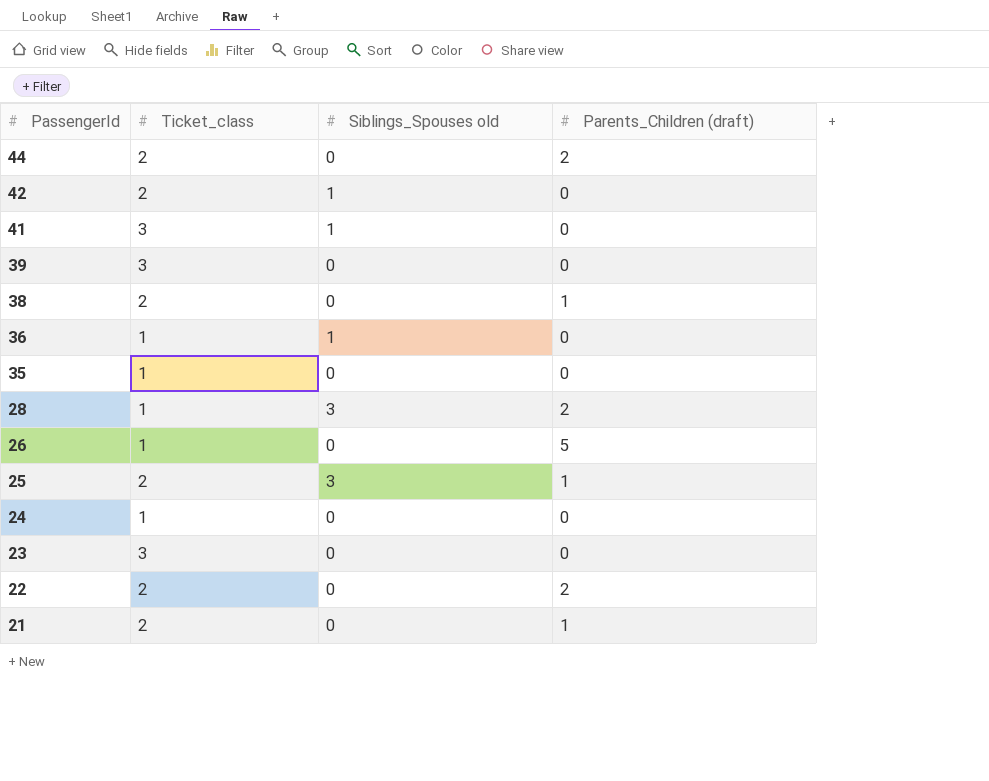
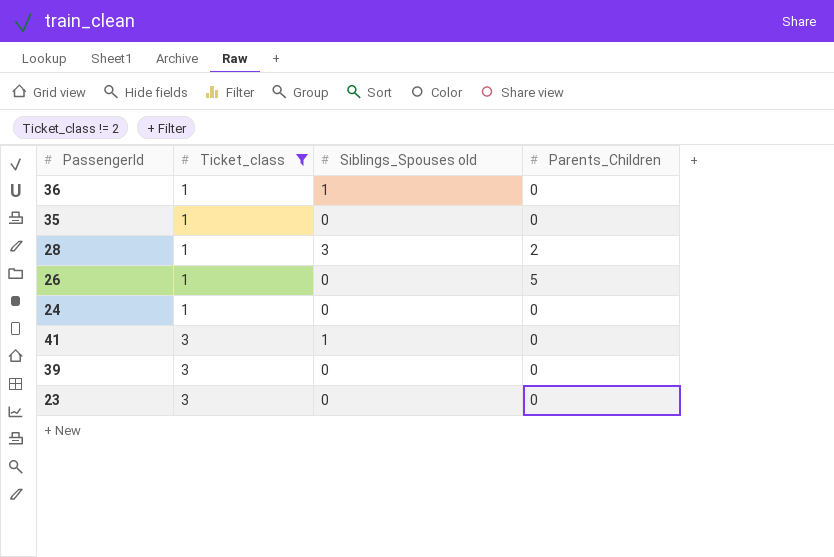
filter: none -> Ticket_class != 2
row order: PassengerId descending -> Ticket_class ascending
column name: Parents_Children (draft) -> Parents_Children

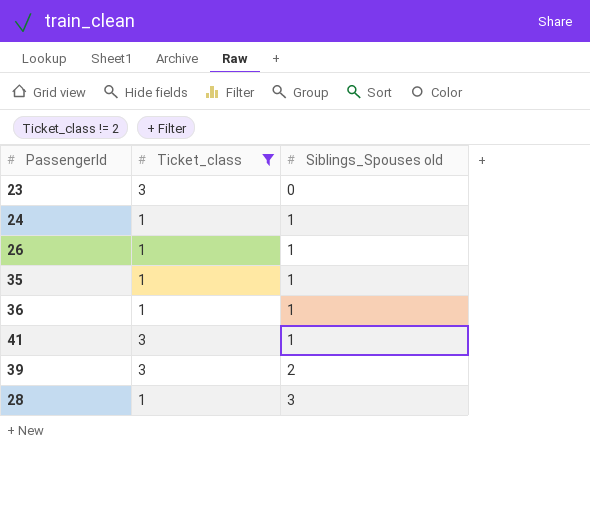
row order: Ticket_class ascending -> Siblings_Spouses old ascending
column Parents_Children | position: 4 -> none
24 | Siblings_Spouses old: 0 -> 1
26 | Siblings_Spouses old: 0 -> 1
35 | Siblings_Spouses old: 0 -> 1
39 | Siblings_Spouses old: 0 -> 2

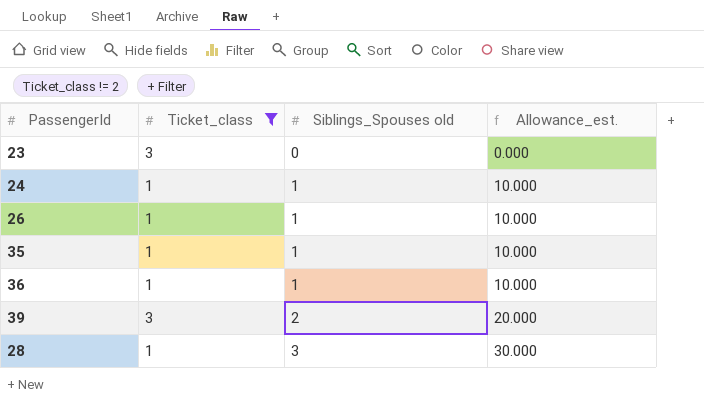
column Allowance_est. | formula: none -> [Siblings_Spouses old] * 10
row 41: 3 | 1 -> none

